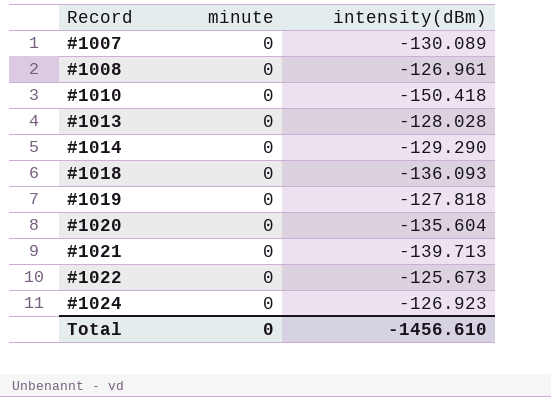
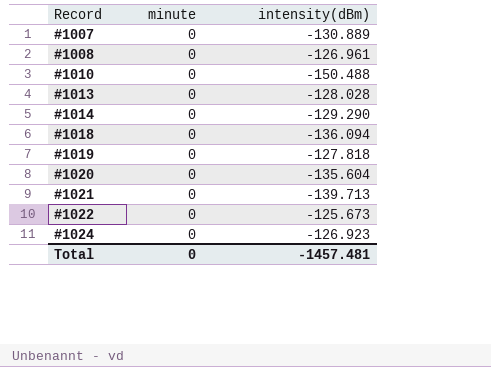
#1007 | intensity(dBm): -130.089 -> -130.889
#1010 | intensity(dBm): -150.418 -> -150.488
#1018 | intensity(dBm): -136.093 -> -136.094
Total | intensity(dBm): -1456.610 -> -1457.481

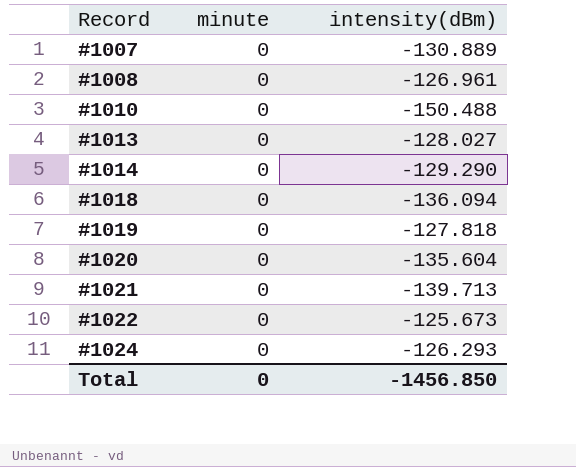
#1013 | intensity(dBm): -128.028 -> -128.027
#1024 | intensity(dBm): -126.923 -> -126.293
Total | intensity(dBm): -1457.481 -> -1456.850

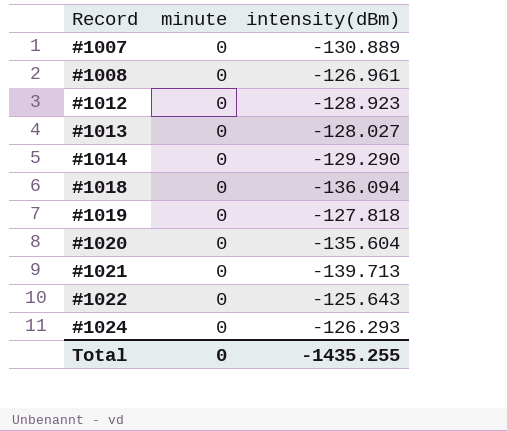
row #1010: 0 | -150.488 -> none
row #1012: none -> 0 | -128.923
#1022 | intensity(dBm): -125.673 -> -125.643
Total | intensity(dBm): -1456.850 -> -1435.255

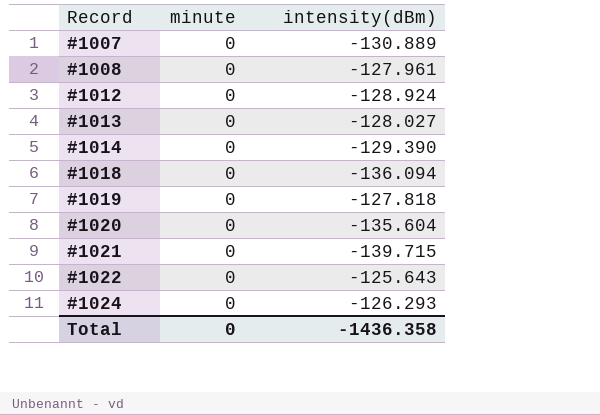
#1008 | intensity(dBm): -126.961 -> -127.961
#1012 | intensity(dBm): -128.923 -> -128.924
#1014 | intensity(dBm): -129.290 -> -129.390
#1021 | intensity(dBm): -139.713 -> -139.715
Total | intensity(dBm): -1435.255 -> -1436.358

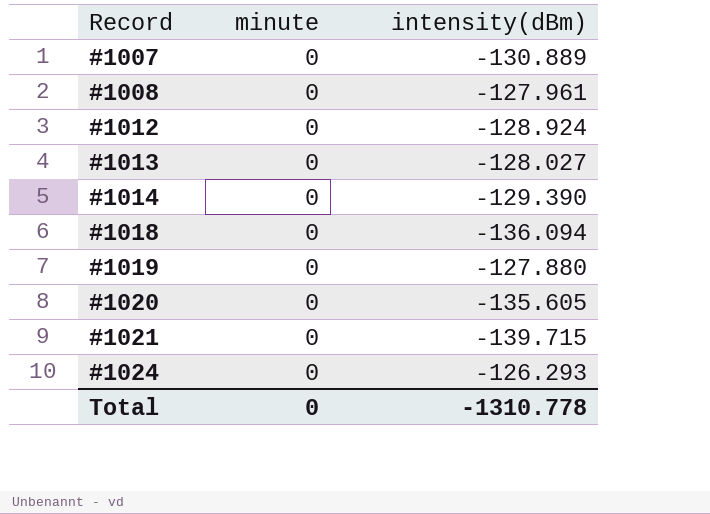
row #1022: 0 | -125.643 -> none
#1019 | intensity(dBm): -127.818 -> -127.880
#1020 | intensity(dBm): -135.604 -> -135.605
Total | intensity(dBm): -1436.358 -> -1310.778

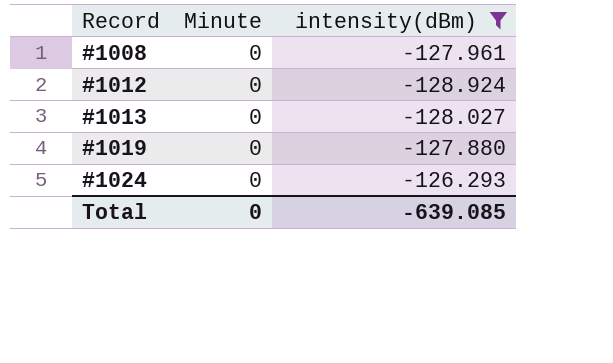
filter: none -> intensity(dBm) >= -128.924
column name: minute -> Minute
Total | intensity(dBm): -1310.778 -> -639.085

